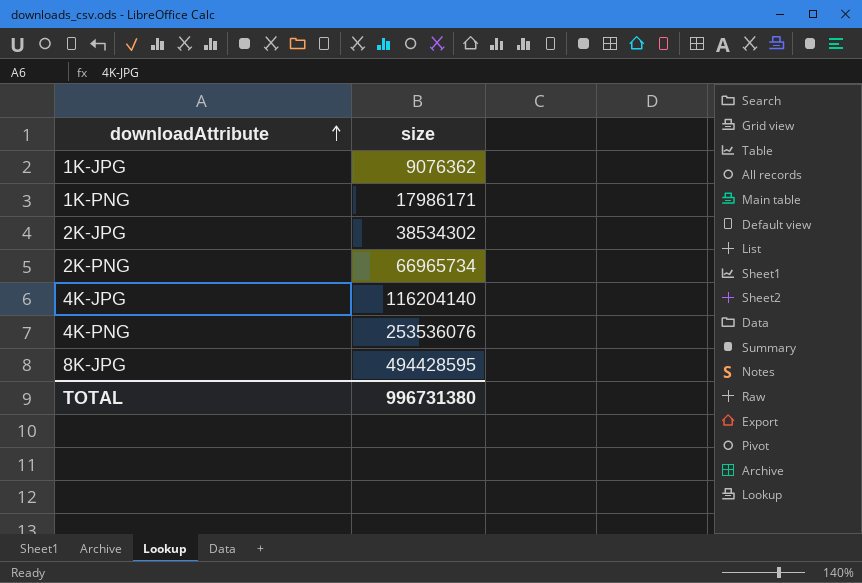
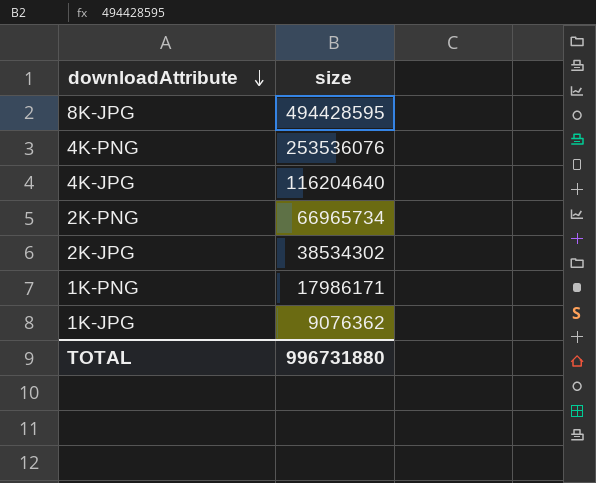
row order: downloadAttribute ascending -> downloadAttribute descending
4K-JPG | size: 116204140 -> 116204640
TOTAL | size: 996731380 -> 996731880

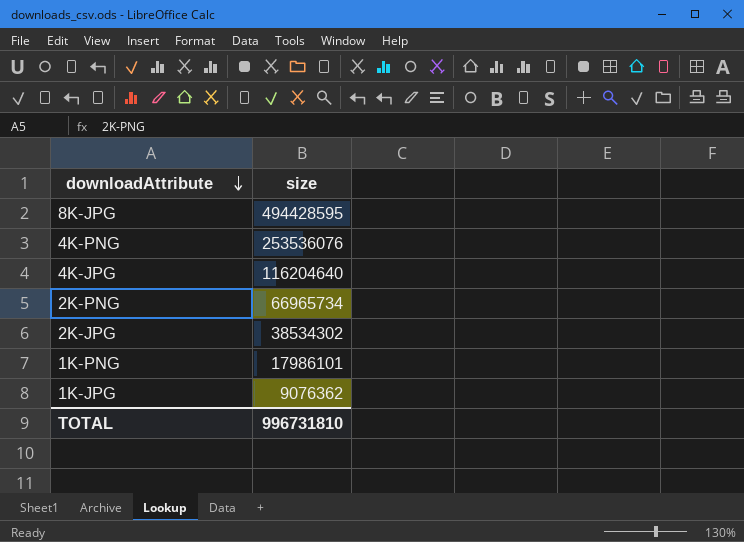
1K-PNG | size: 17986171 -> 17986101
TOTAL | size: 996731880 -> 996731810

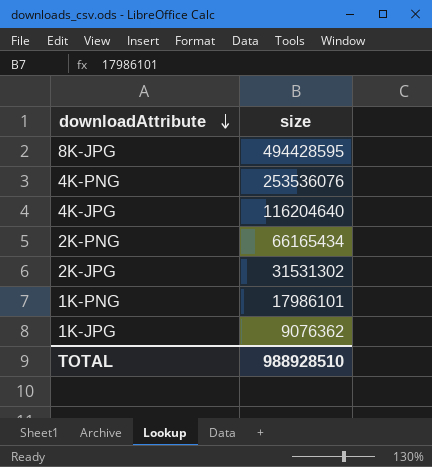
2K-PNG | size: 66965734 -> 66165434
2K-JPG | size: 38534302 -> 31531302
TOTAL | size: 996731810 -> 988928510

